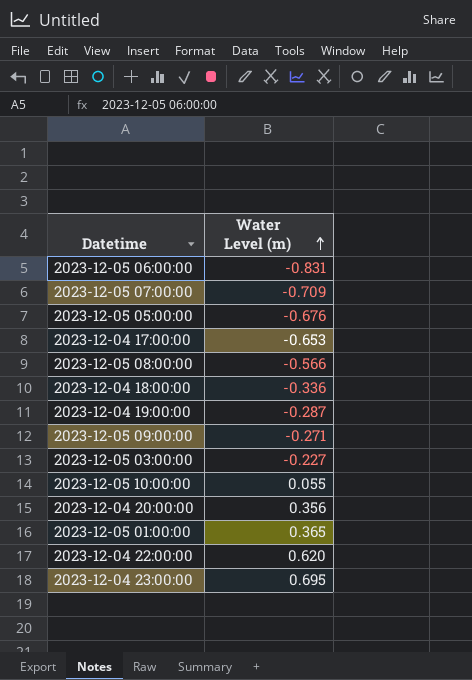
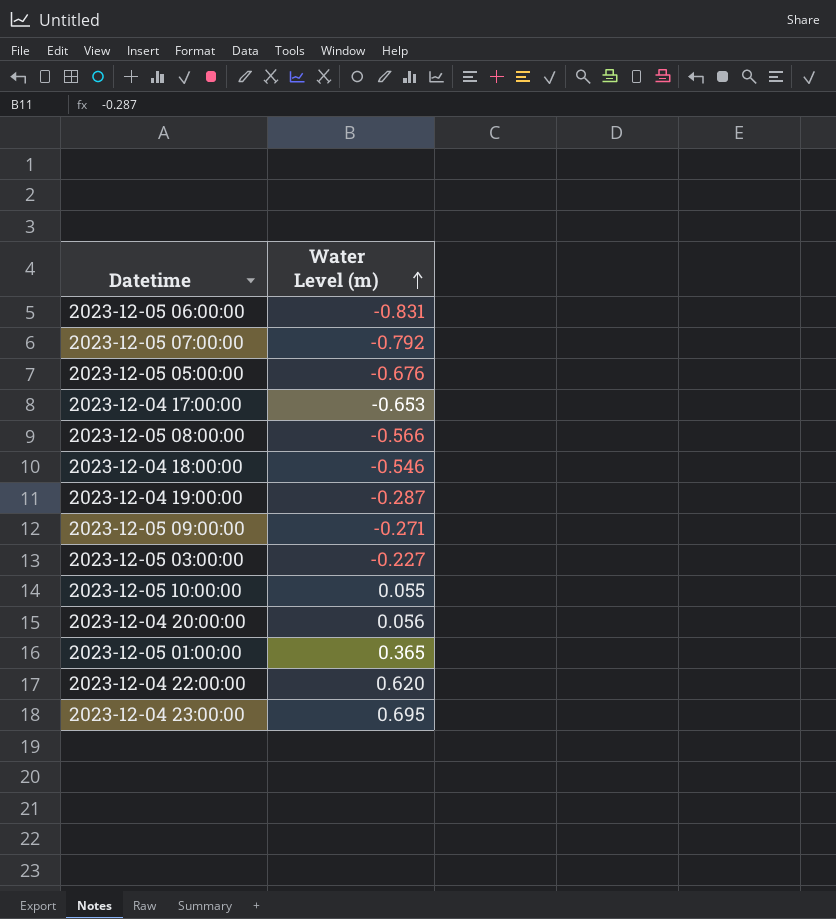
2023-12-05 07:00:00 | Water Level (m): -0.709 -> -0.792
2023-12-04 18:00:00 | Water Level (m): -0.336 -> -0.546
2023-12-04 20:00:00 | Water Level (m): 0.356 -> 0.056

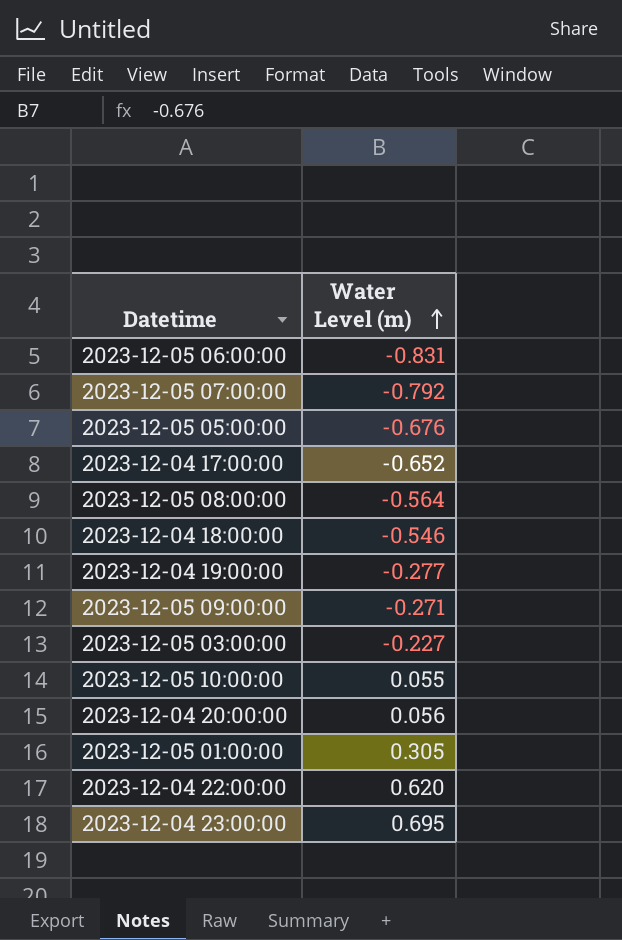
2023-12-04 17:00:00 | Water Level (m): -0.653 -> -0.652
2023-12-05 08:00:00 | Water Level (m): -0.566 -> -0.564
2023-12-04 19:00:00 | Water Level (m): -0.287 -> -0.277
2023-12-05 01:00:00 | Water Level (m): 0.365 -> 0.305

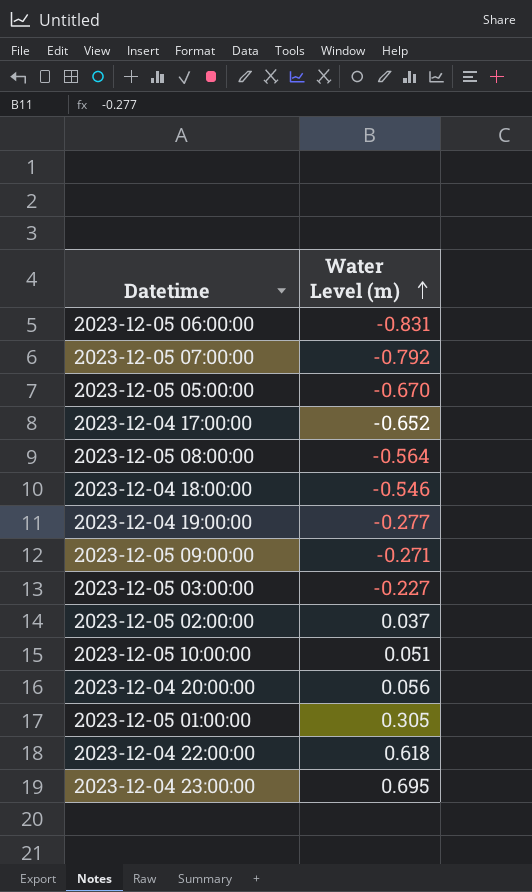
2023-12-05 05:00:00 | Water Level (m): -0.676 -> -0.670
row 2023-12-05 02:00:00: none -> 0.037
2023-12-05 10:00:00 | Water Level (m): 0.055 -> 0.051
2023-12-04 22:00:00 | Water Level (m): 0.620 -> 0.618

